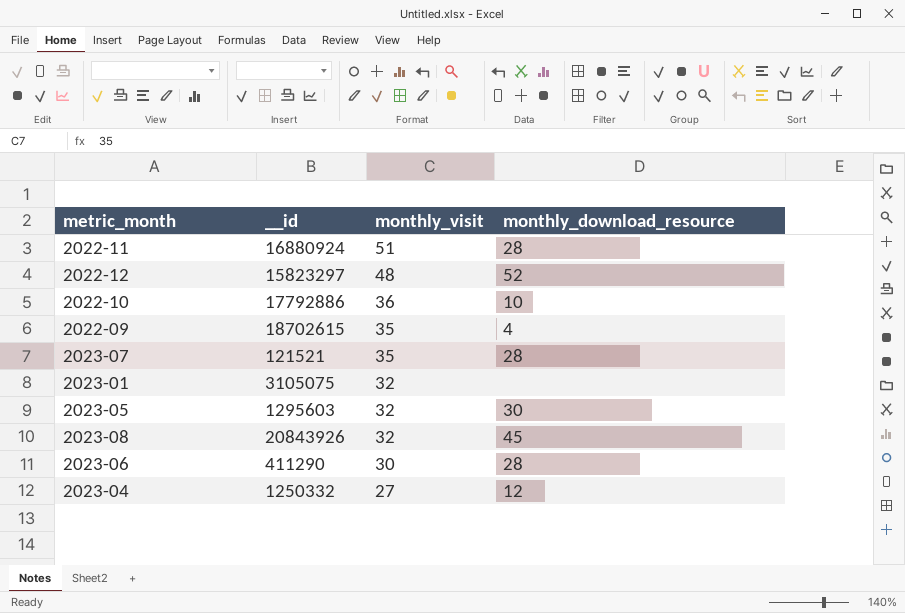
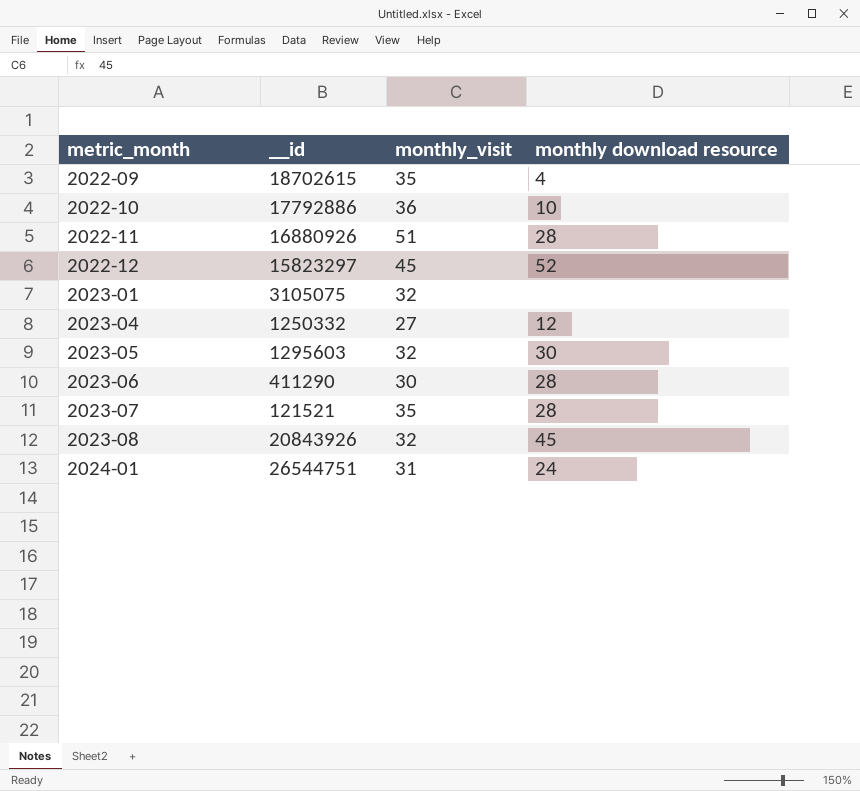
row order: monthly_visit descending -> metric_month ascending
column name: monthly_download_resource -> monthly download resource
2022-11 | __id: 16880924 -> 16880926
2022-12 | monthly_visit: 48 -> 45
row 2024-01: none -> 26544751 | 31 | 24

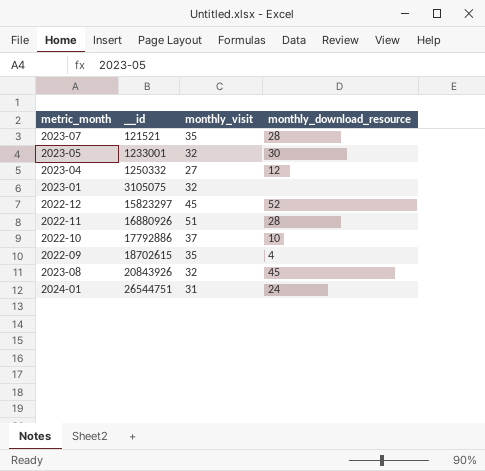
row order: metric_month ascending -> __id ascending
column name: monthly download resource -> monthly_download_resource
row 2023-06: 411290 | 30 | 28 -> none
2023-05 | __id: 1295603 -> 1233001
2022-10 | monthly_visit: 36 -> 37

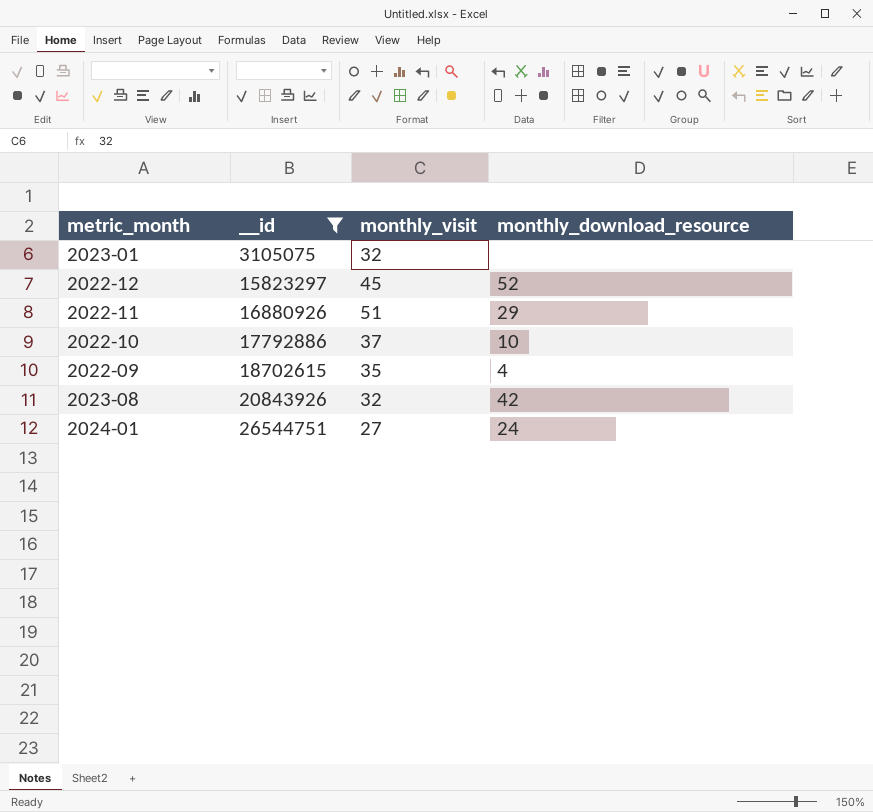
filter: none -> __id >= 3105075
2022-11 | monthly_download_resource: 28 -> 29
2023-08 | monthly_download_resource: 45 -> 42
2024-01 | monthly_visit: 31 -> 27

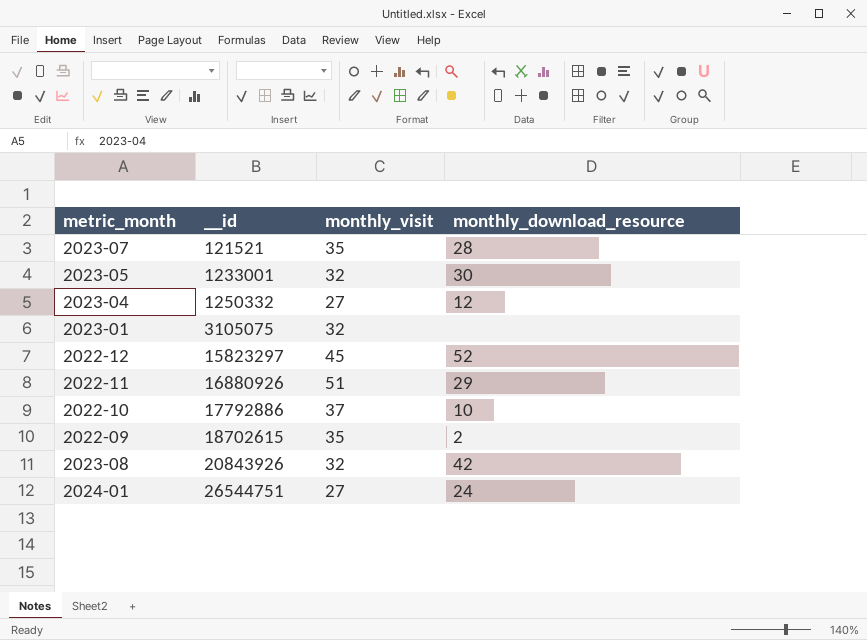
filter: __id >= 3105075 -> none
2022-09 | monthly_download_resource: 4 -> 2

